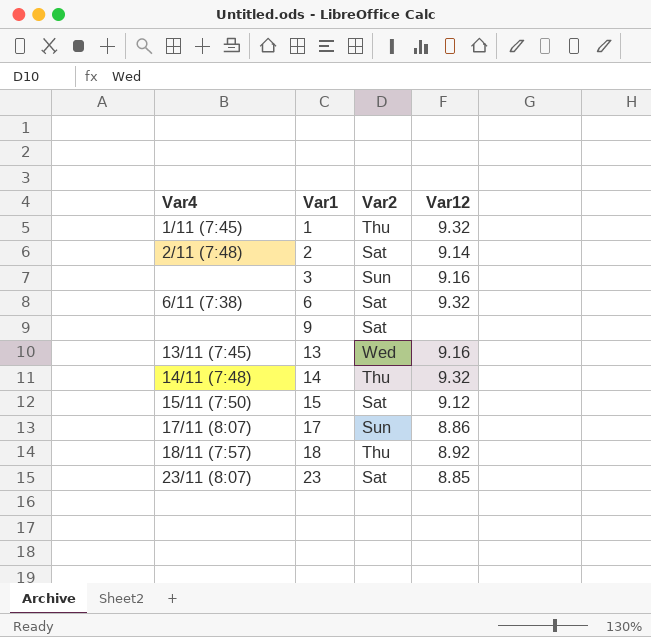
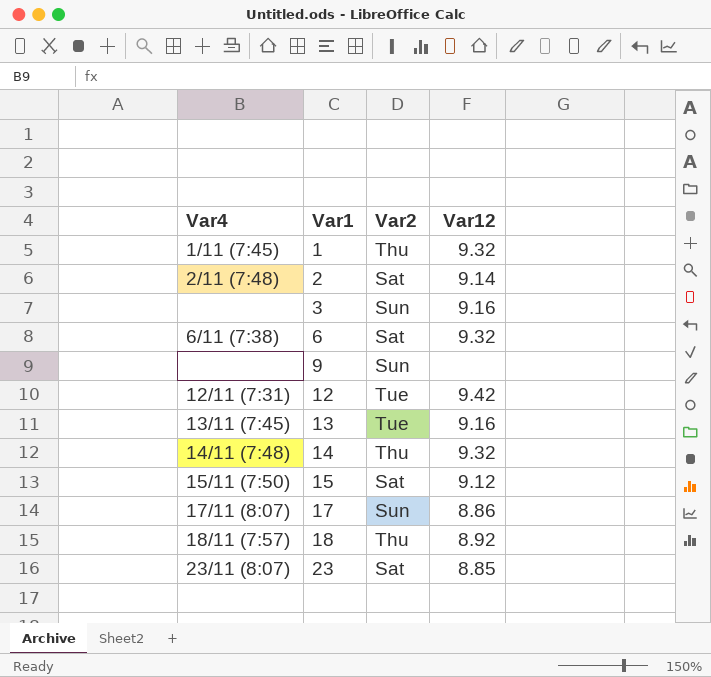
9 | Var2: Sat -> Sun
row 12: none -> 12/11 (7:31) | Tue | 9.42
13 | Var2: Wed -> Tue

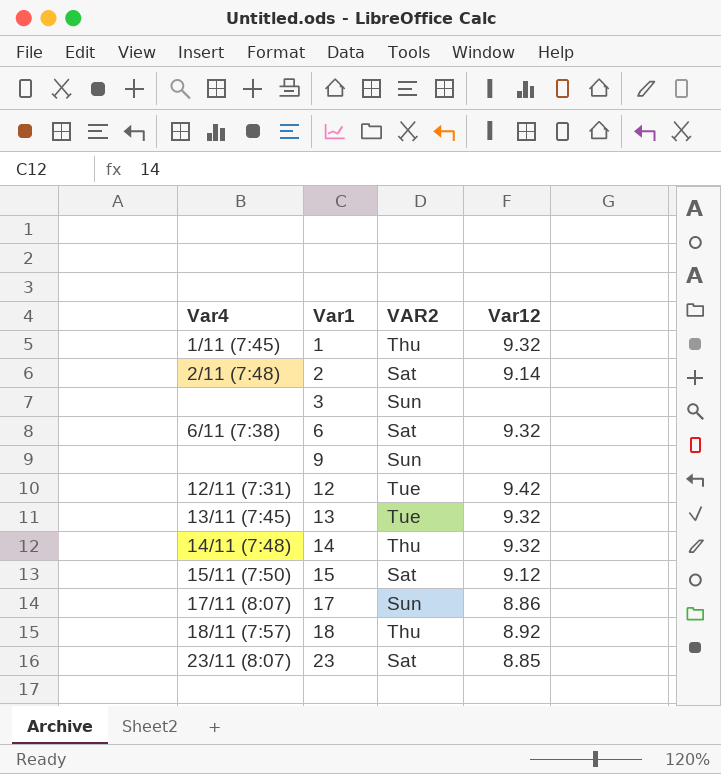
column name: Var2 -> VAR2
3 | Var12: 9.16 -> none
13 | Var12: 9.16 -> 9.32

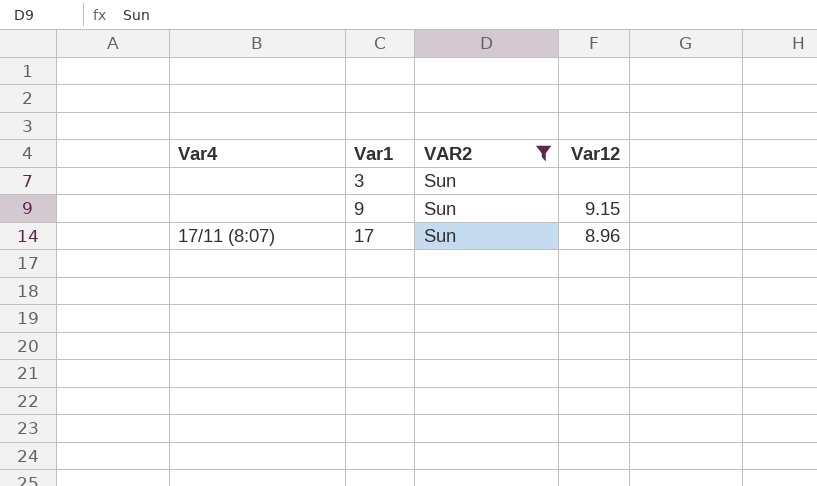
filter: none -> VAR2 = Sun
9 | Var12: none -> 9.15
17 | Var12: 8.86 -> 8.96

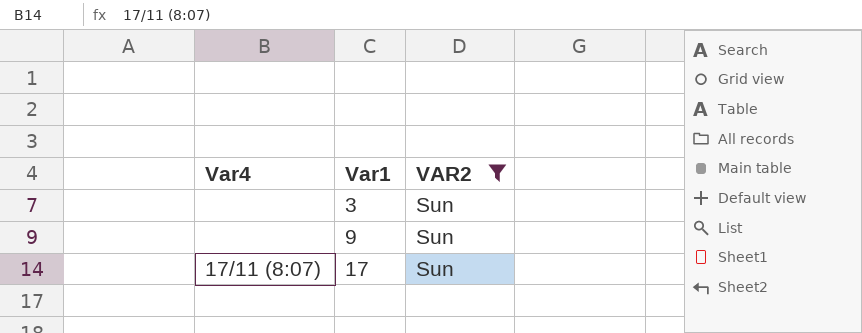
column Var12 | position: 4 -> none

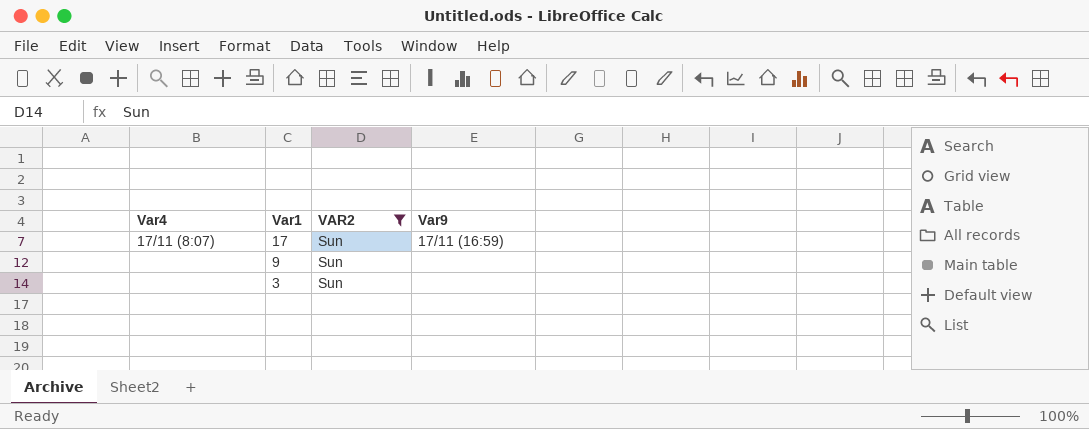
row order: Var1 ascending -> Var1 descending
column Var9 | position: none -> 4

